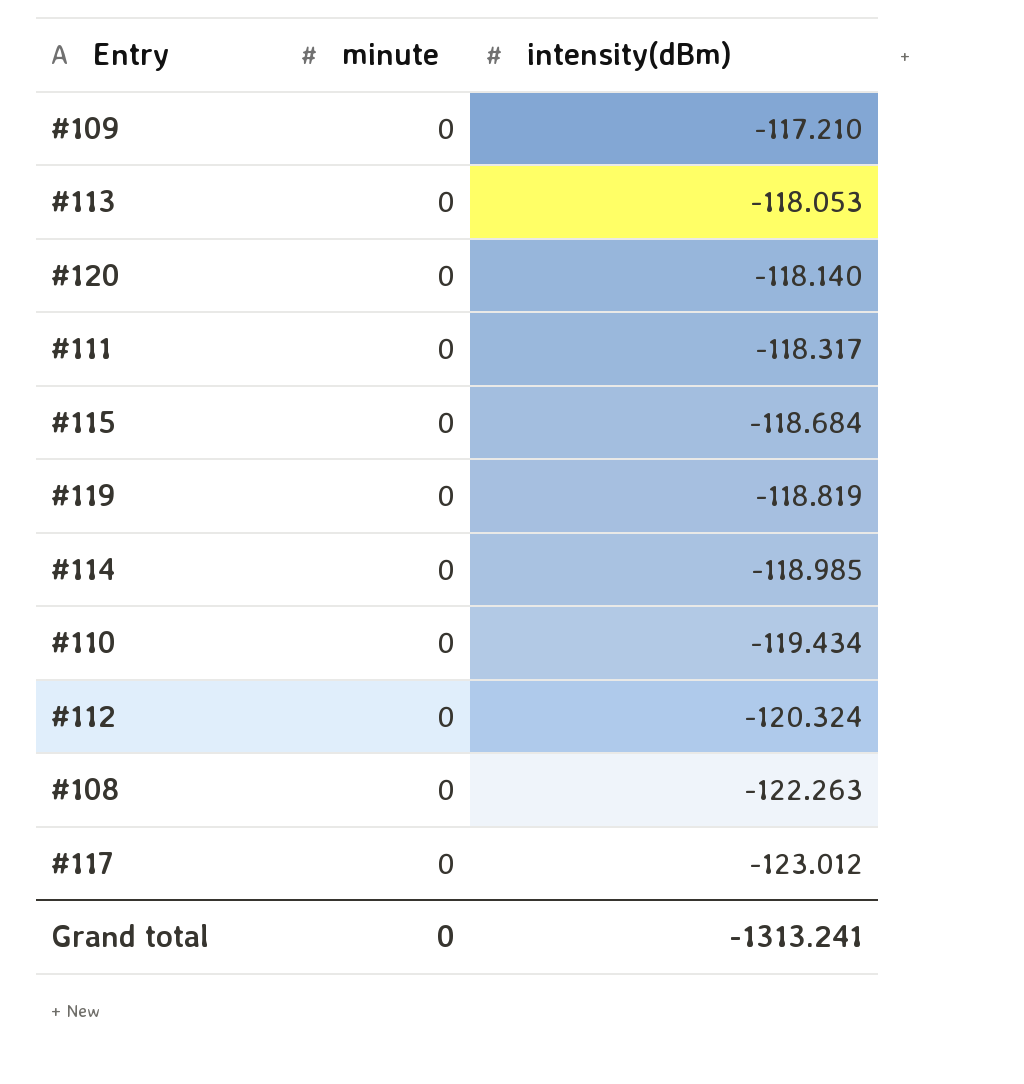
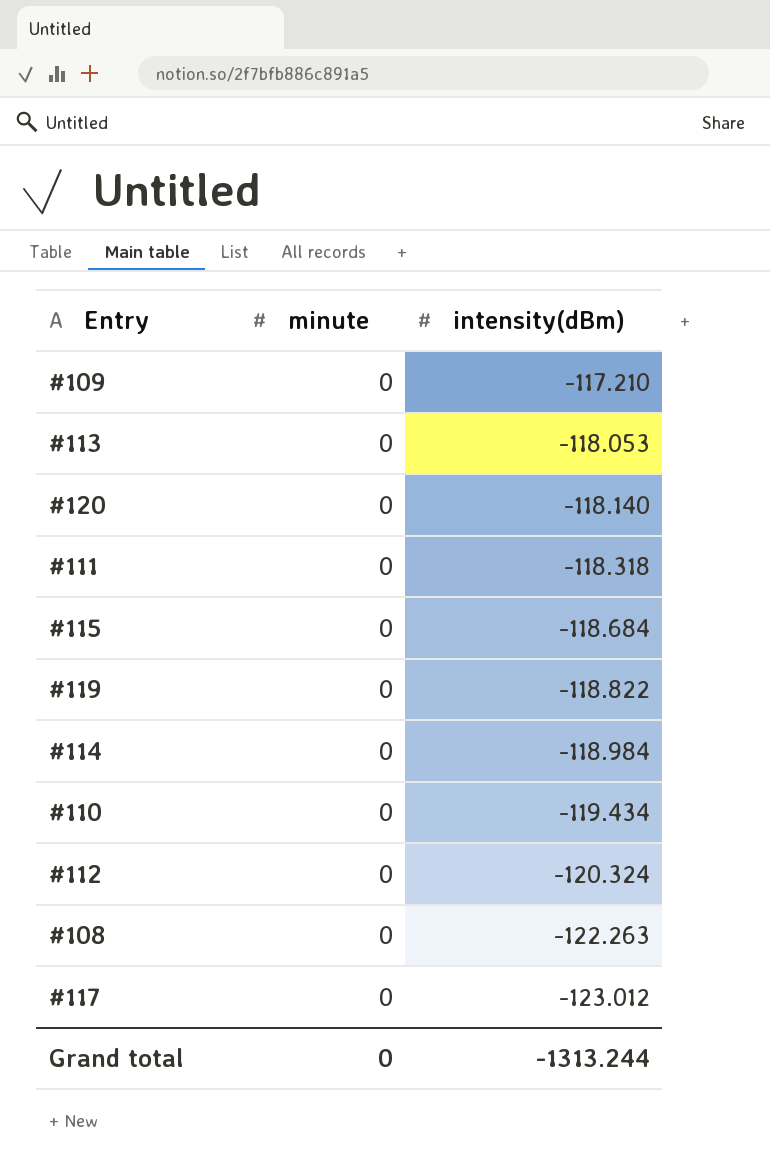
#111 | intensity(dBm): -118.317 -> -118.318
#119 | intensity(dBm): -118.819 -> -118.822
#114 | intensity(dBm): -118.985 -> -118.984
Grand total | intensity(dBm): -1313.241 -> -1313.244

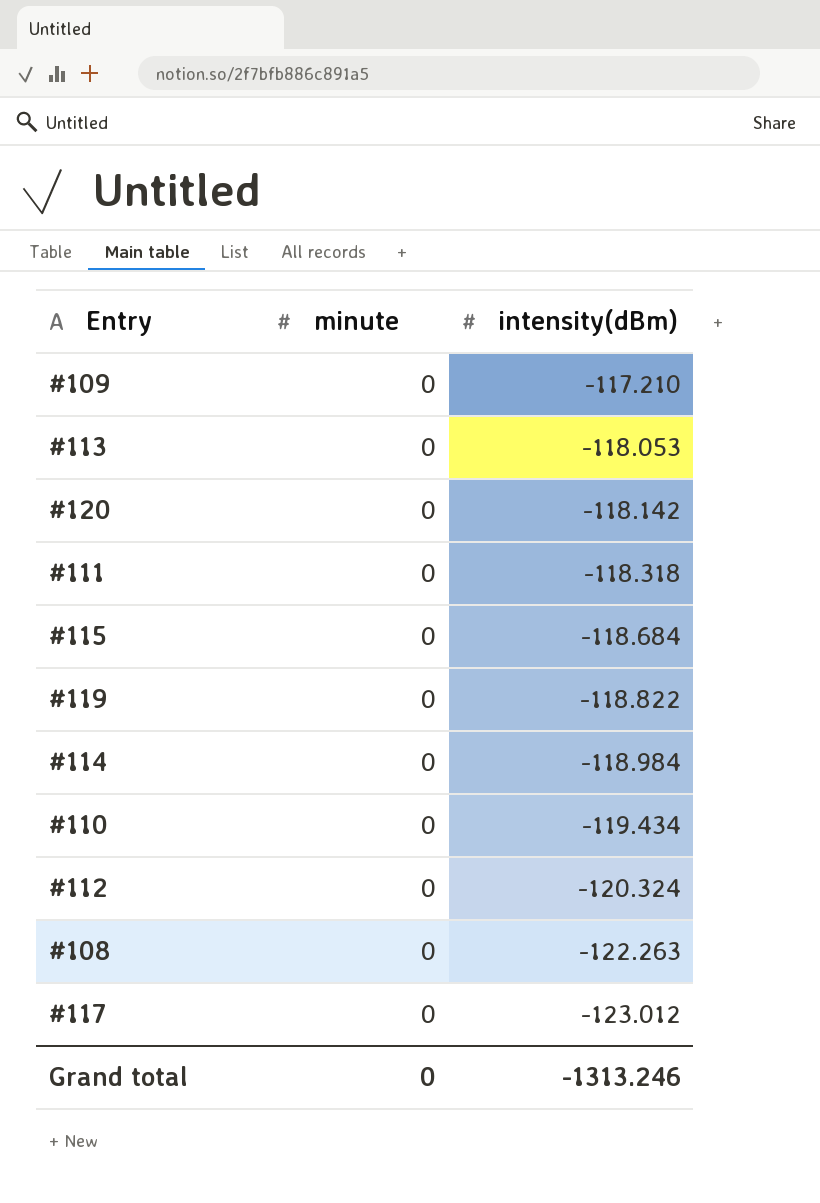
#120 | intensity(dBm): -118.140 -> -118.142
Grand total | intensity(dBm): -1313.244 -> -1313.246

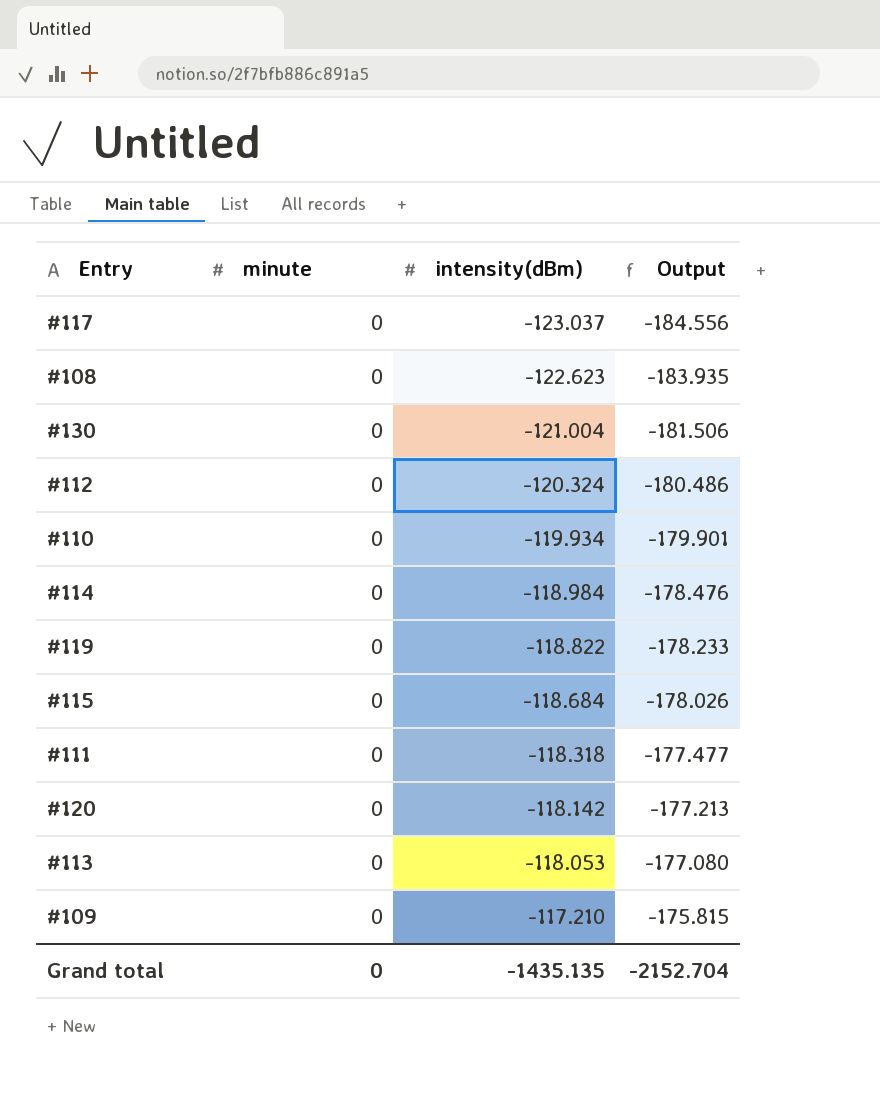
row order: intensity(dBm) descending -> intensity(dBm) ascending
column Output | formula: none -> [intensity(dBm)] * 1.5
#117 | intensity(dBm): -123.012 -> -123.037
#108 | intensity(dBm): -122.263 -> -122.623
row #130: none -> 0 | -121.004 | -181.506
#110 | intensity(dBm): -119.434 -> -119.934
Grand total | intensity(dBm): -1313.246 -> -1435.135

